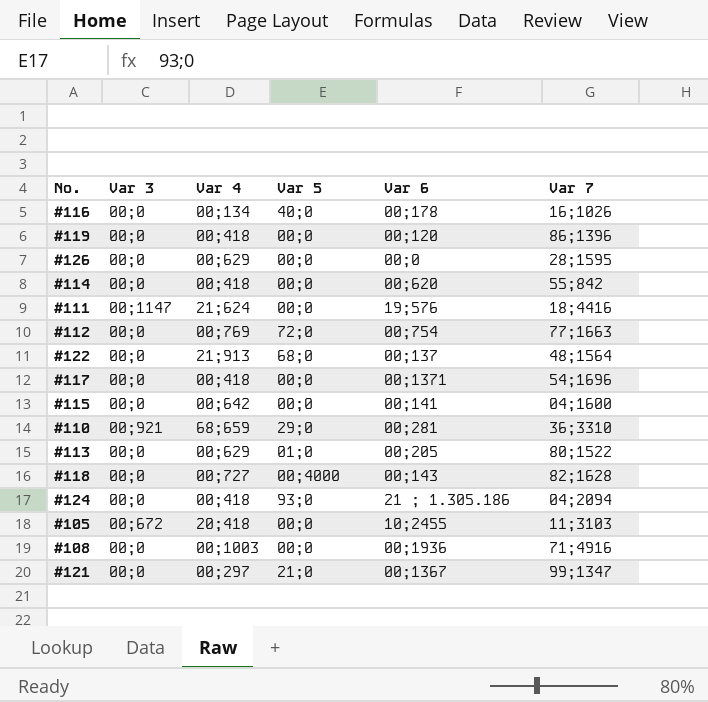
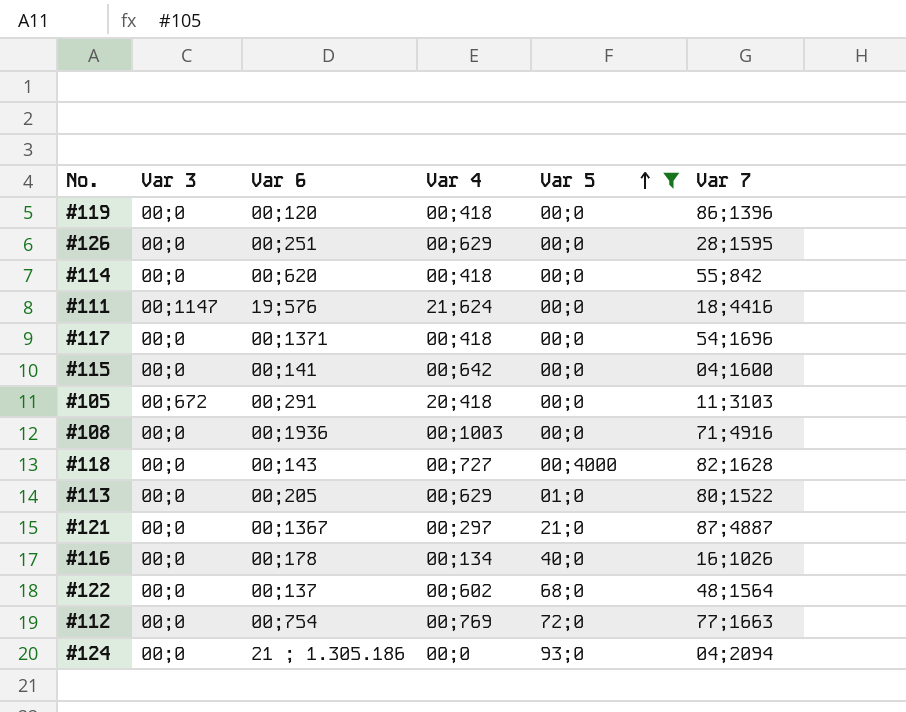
filter: none -> Var 5 != 29;0
row order: none -> Var 5 ascending
column Var 6 | position: 5 -> 3
#126 | Var 6: 00;0 -> 00;251
#105 | Var 6: 10;2455 -> 00;291
#121 | Var 7: 99;1347 -> 87;4887
#122 | Var 4: 21;913 -> 00;602
#124 | Var 4: 00;418 -> 00;0

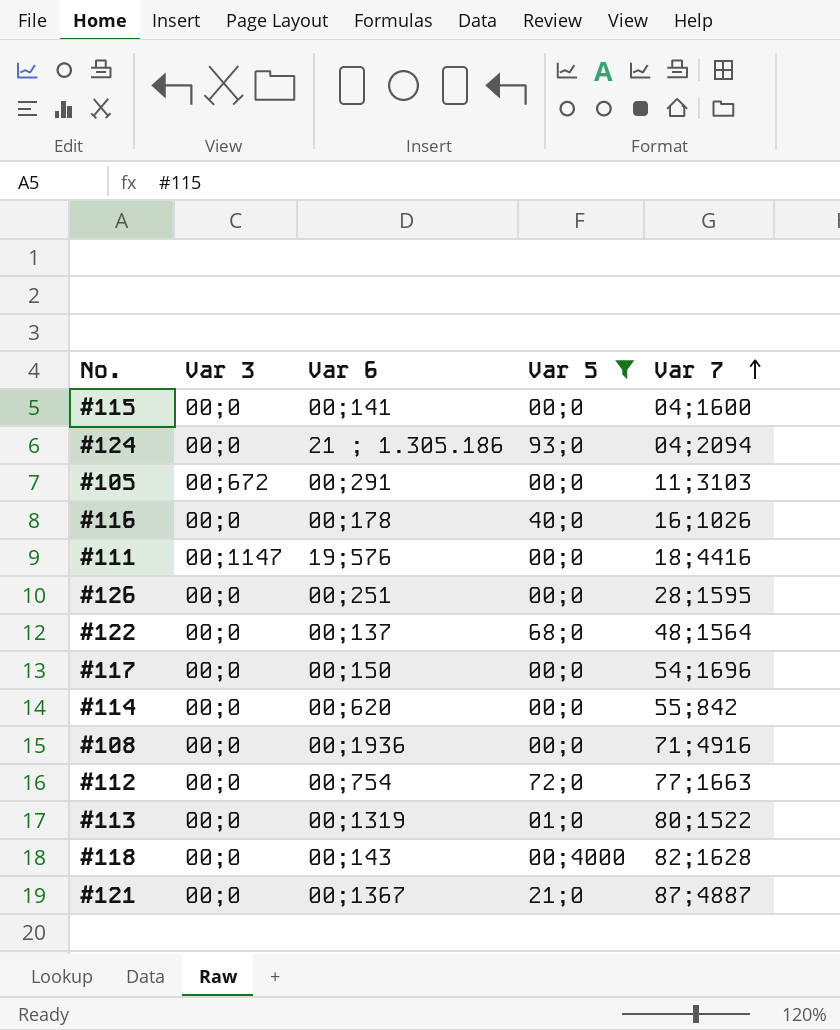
row order: Var 5 ascending -> Var 7 ascending
column Var 4 | position: 4 -> none
row #119: 00;0 | 00;120 | 00;418 | 00;0 | 86;1396 -> none
#117 | Var 6: 00;1371 -> 00;150
#113 | Var 6: 00;205 -> 00;1319

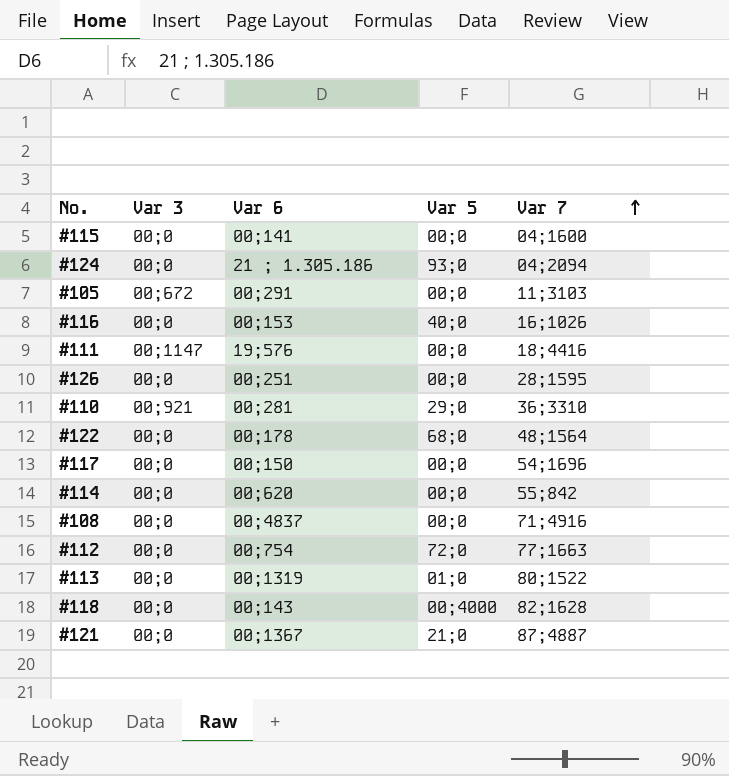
filter: Var 5 != 29;0 -> none
#116 | Var 6: 00;178 -> 00;153
#122 | Var 6: 00;137 -> 00;178
#108 | Var 6: 00;1936 -> 00;4837

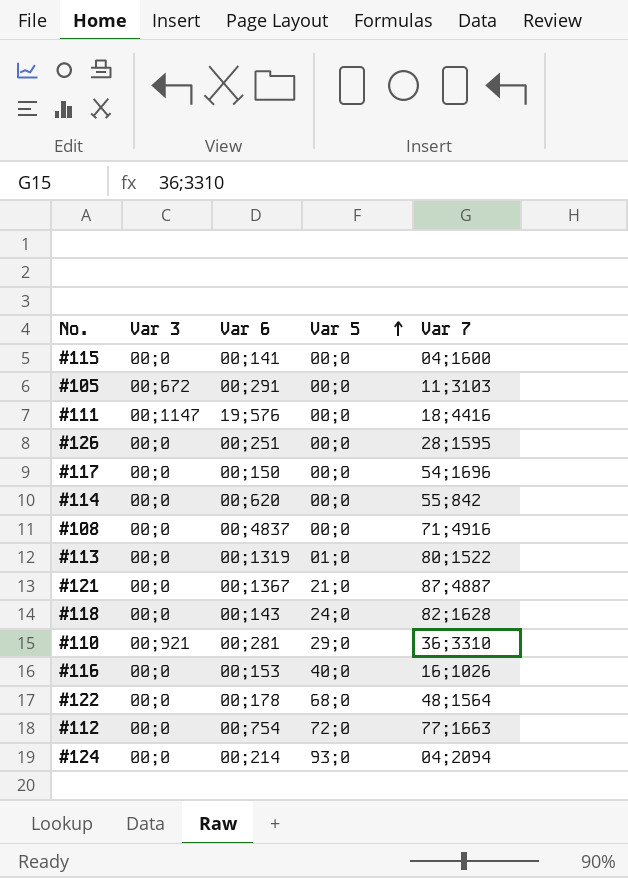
row order: Var 7 ascending -> Var 5 ascending
#118 | Var 5: 00;4000 -> 24;0
#124 | Var 6: 21 ; 1.305.186 -> 00;214

